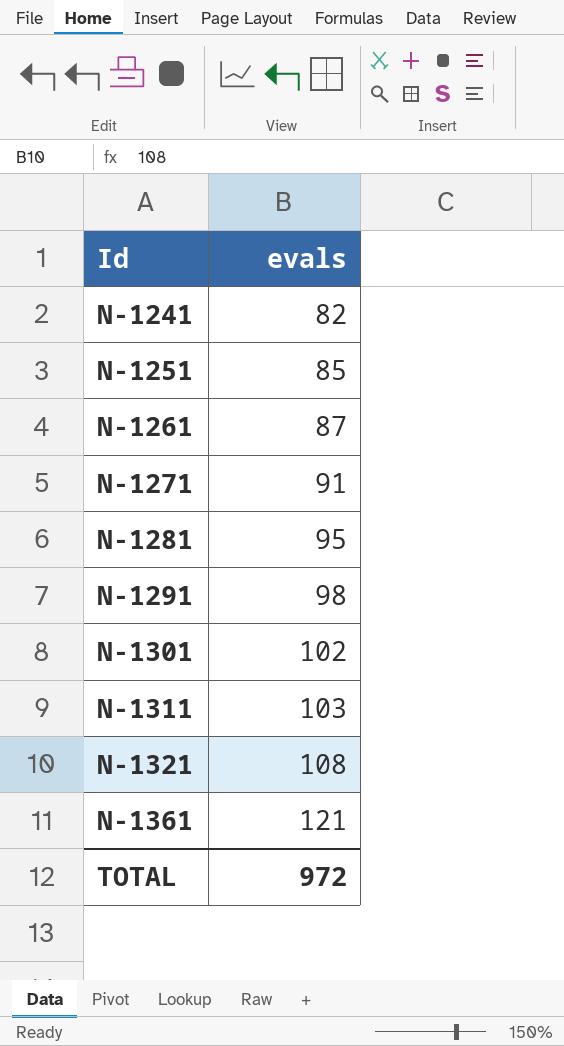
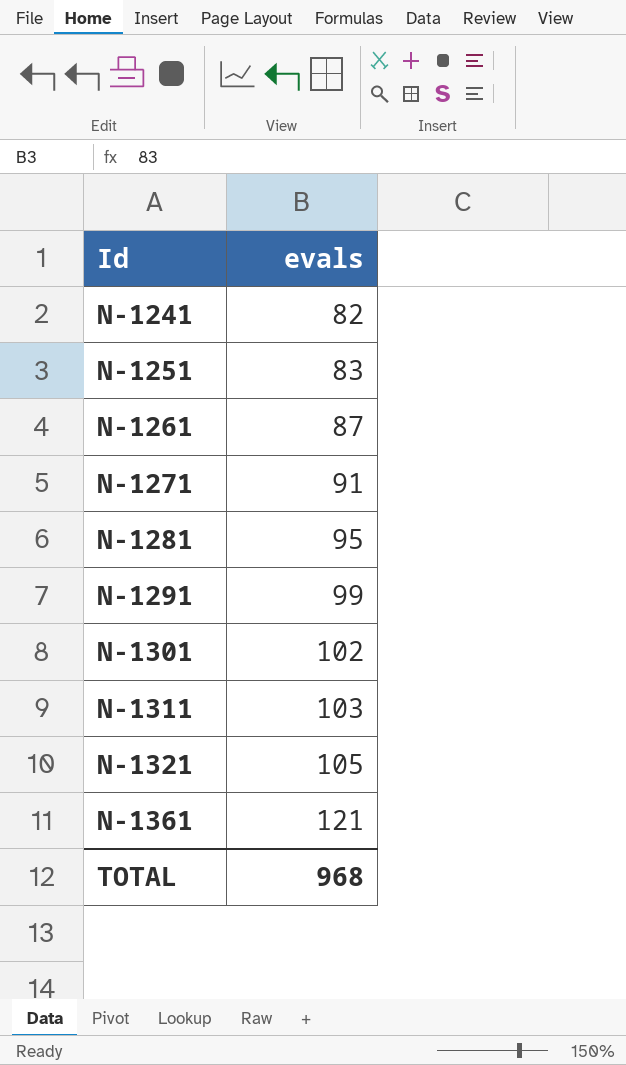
N-1251 | evals: 85 -> 83
N-1291 | evals: 98 -> 99
N-1321 | evals: 108 -> 105
TOTAL | evals: 972 -> 968

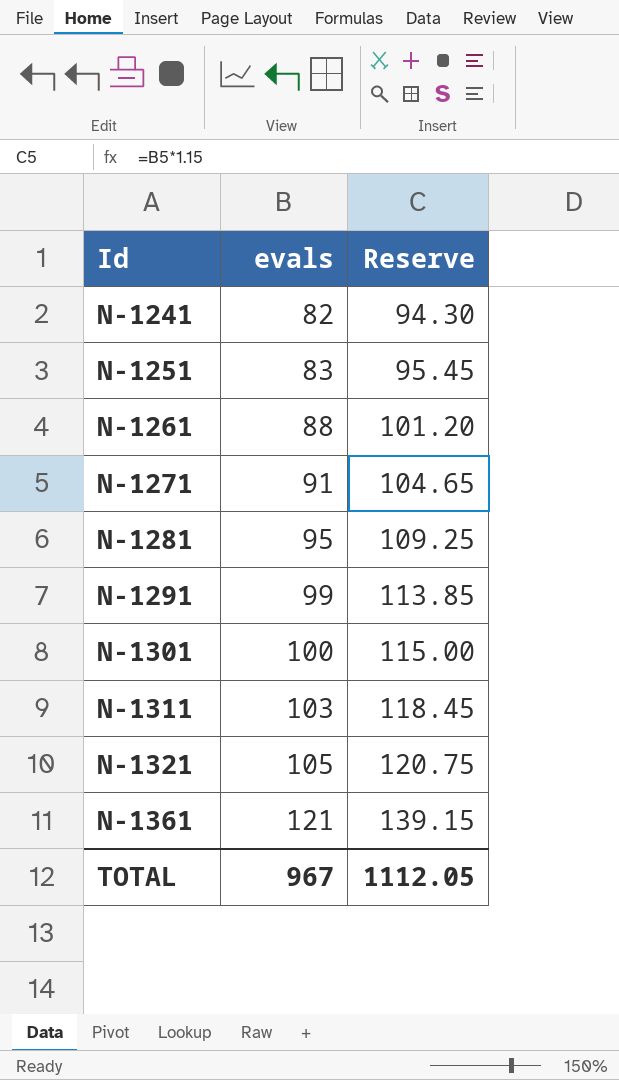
column Reserve | formula: none -> [evals] * 1.15
N-1261 | evals: 87 -> 88
N-1301 | evals: 102 -> 100
TOTAL | evals: 968 -> 967

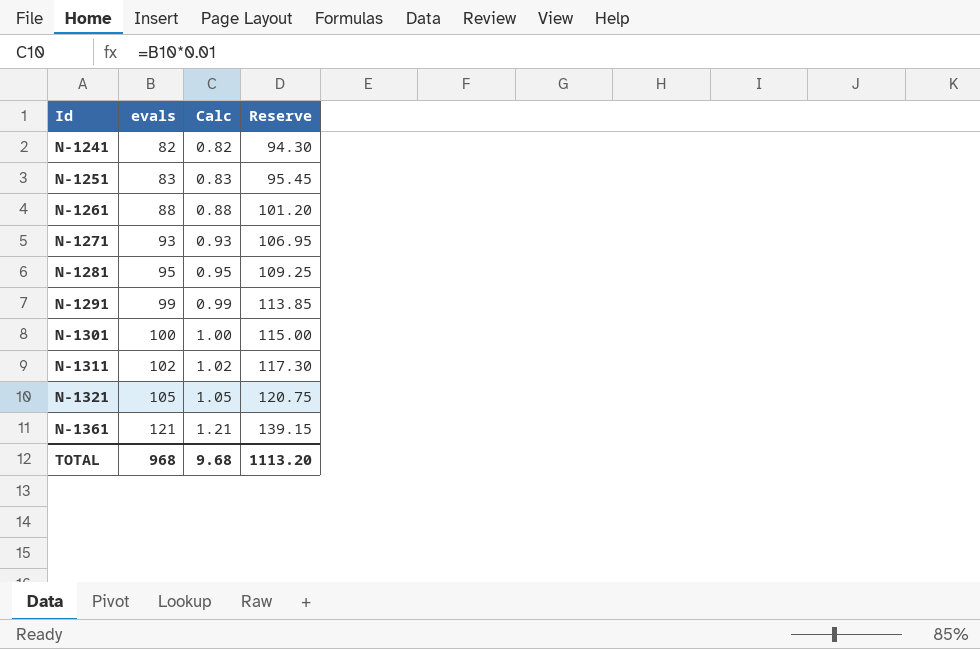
column Calc | formula: none -> [evals] * 0.01
N-1271 | evals: 91 -> 93
N-1271 | Reserve: 104.65 -> 106.95
N-1311 | evals: 103 -> 102
N-1311 | Reserve: 118.45 -> 117.30
TOTAL | evals: 967 -> 968
TOTAL | Reserve: 1112.05 -> 1113.20

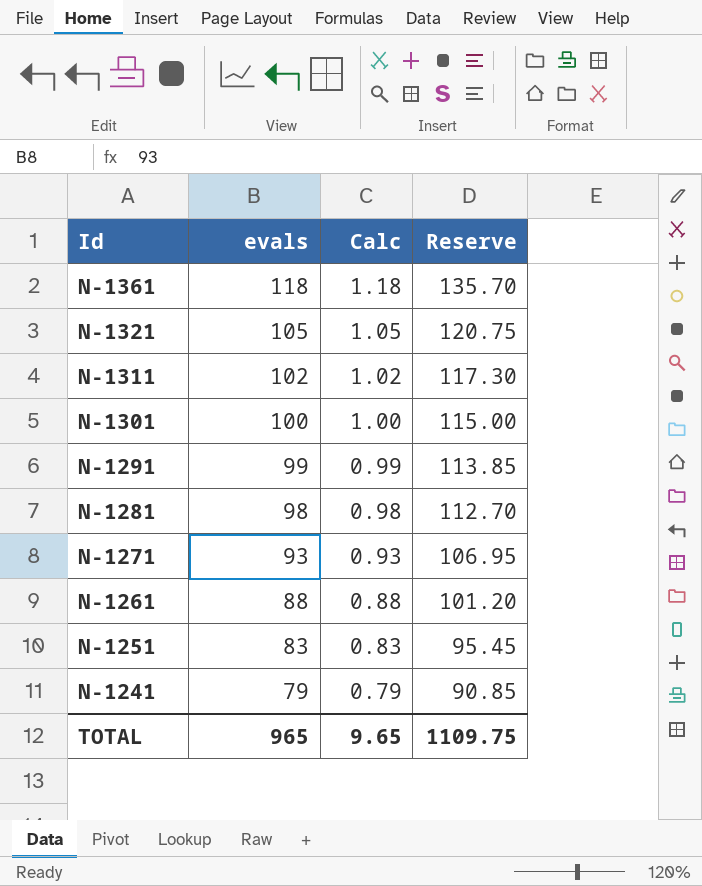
row order: Id ascending -> Id descending
N-1361 | evals: 121 -> 118
N-1361 | Calc: 1.21 -> 1.18
N-1361 | Reserve: 139.15 -> 135.70
N-1281 | evals: 95 -> 98
N-1281 | Calc: 0.95 -> 0.98
N-1281 | Reserve: 109.25 -> 112.70
N-1241 | evals: 82 -> 79
N-1241 | Calc: 0.82 -> 0.79
N-1241 | Reserve: 94.30 -> 90.85
TOTAL | evals: 968 -> 965
TOTAL | Calc: 9.68 -> 9.65
TOTAL | Reserve: 1113.20 -> 1109.75

